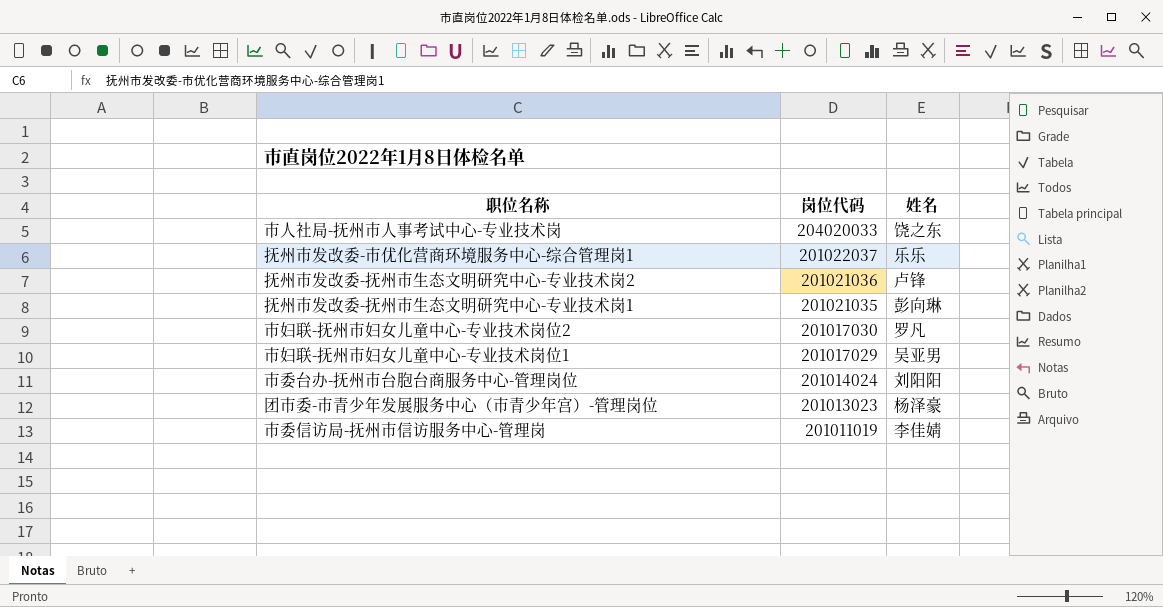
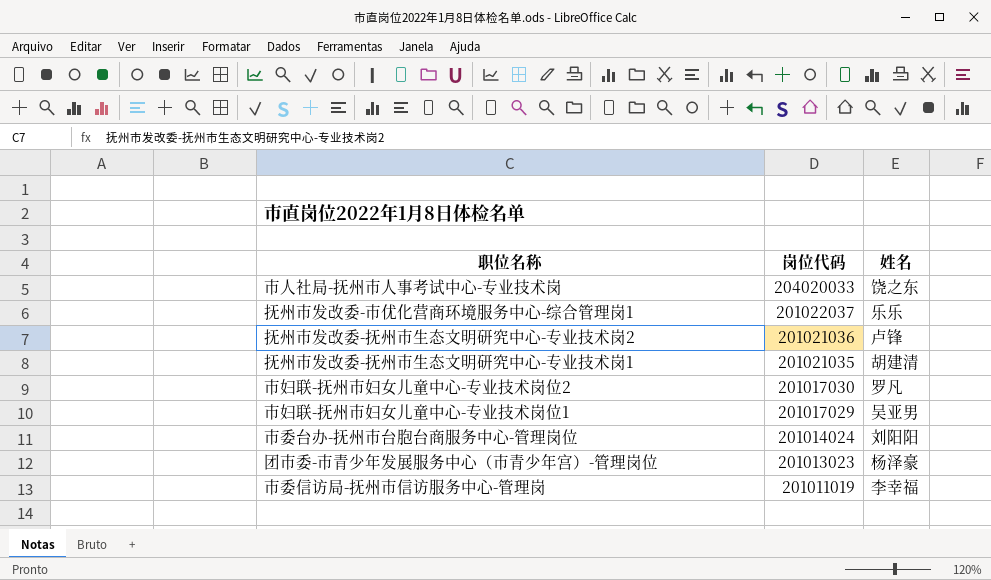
抚州市发改委-抚州市生态文明研究中心-专业技术岗1 | 姓名: 彭向琳 -> 胡建清
市委信访局-抚州市信访服务中心-管理岗 | 姓名: 李佳婧 -> 李幸福

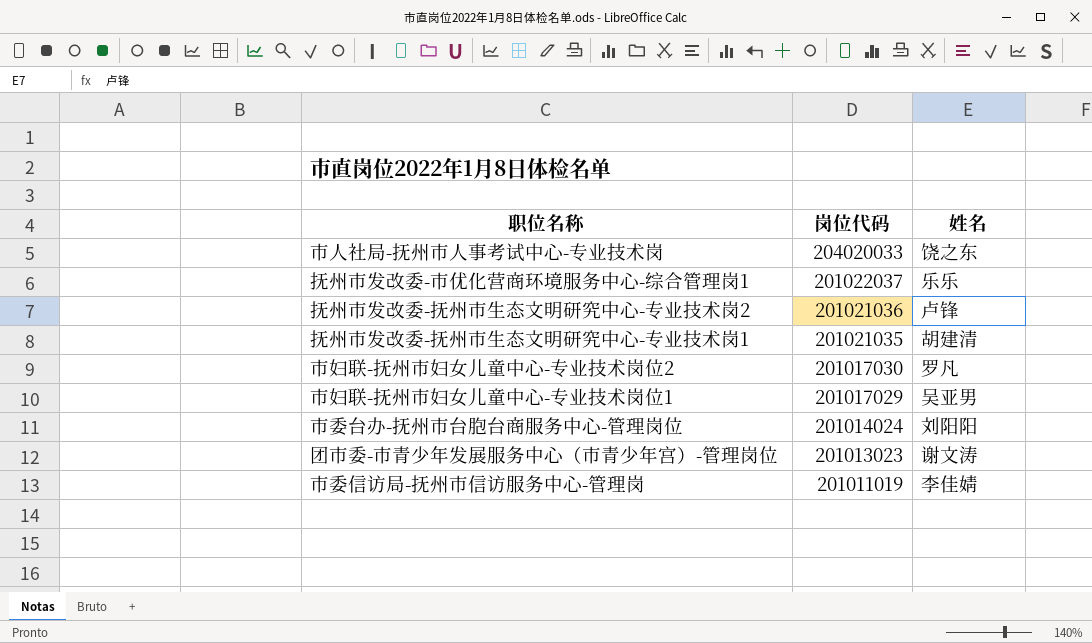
团市委-市青少年发展服务中心（市青少年宫）-管理岗位 | 姓名: 杨泽豪 -> 谢文涛
市委信访局-抚州市信访服务中心-管理岗 | 姓名: 李幸福 -> 李佳婧

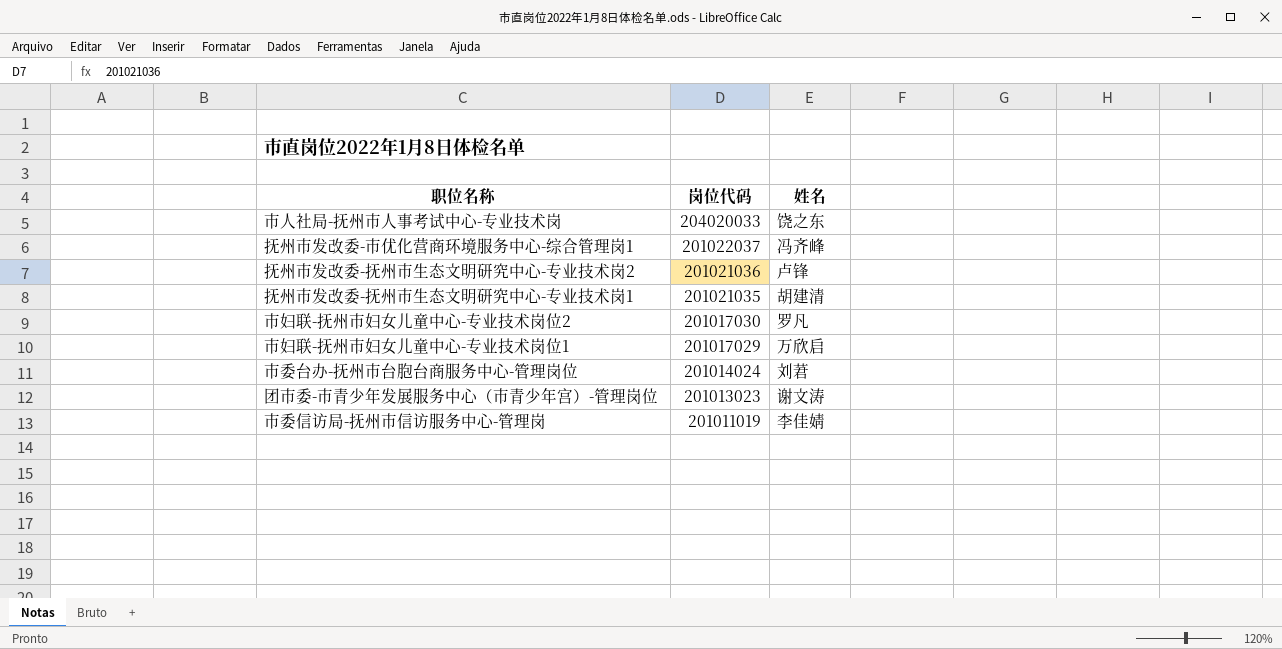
抚州市发改委-市优化营商环境服务中心-综合管理岗1 | 姓名: 乐乐 -> 冯齐峰
市妇联-抚州市妇女儿童中心-专业技术岗位1 | 姓名: 吴亚男 -> 万欣启
市委台办-抚州市台胞台商服务中心-管理岗位 | 姓名: 刘阳阳 -> 刘莙

